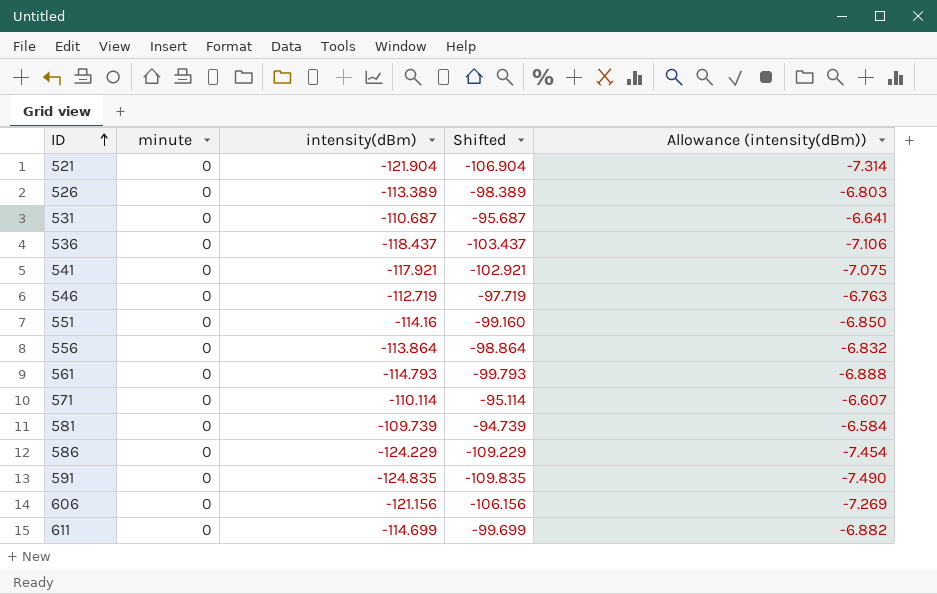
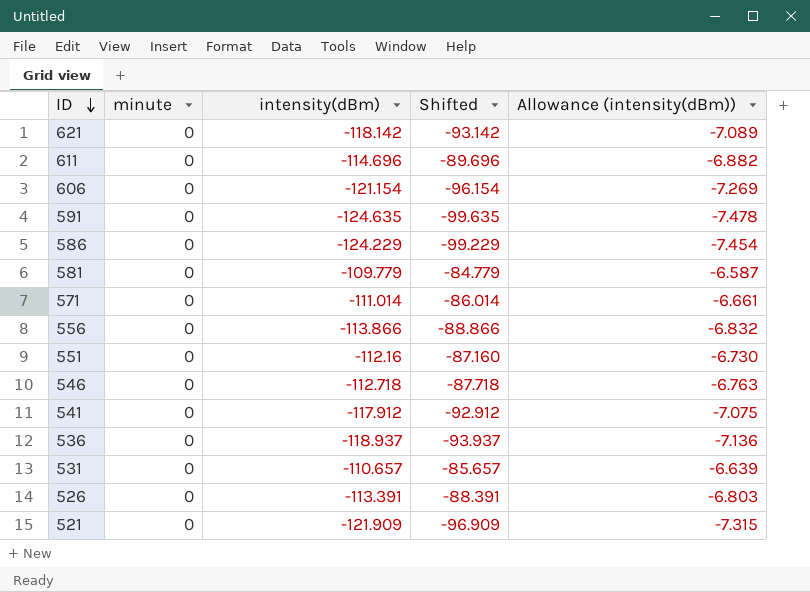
row order: ID ascending -> ID descending
column Shifted | formula: [intensity(dBm)] + 15 -> [intensity(dBm)] + 25
row 561: 0 | -114.793 | -99.793 | -6.888 -> none
row 621: none -> 0 | -118.142 | -93.142 | -7.089
611 | intensity(dBm): -114.699 -> -114.696
606 | intensity(dBm): -121.156 -> -121.154
591 | intensity(dBm): -124.835 -> -124.635
591 | Allowance (intensity(dBm)): -7.490 -> -7.478
581 | intensity(dBm): -109.739 -> -109.779
581 | Allowance (intensity(dBm)): -6.584 -> -6.587
571 | intensity(dBm): -110.114 -> -111.014
571 | Allowance (intensity(dBm)): -6.607 -> -6.661
556 | intensity(dBm): -113.864 -> -113.866
551 | intensity(dBm): -114.16 -> -112.16
551 | Allowance (intensity(dBm)): -6.850 -> -6.730
546 | intensity(dBm): -112.719 -> -112.718
541 | intensity(dBm): -117.921 -> -117.912
536 | intensity(dBm): -118.437 -> -118.937
536 | Allowance (intensity(dBm)): -7.106 -> -7.136
531 | intensity(dBm): -110.687 -> -110.657
531 | Allowance (intensity(dBm)): -6.641 -> -6.639
526 | intensity(dBm): -113.389 -> -113.391
521 | intensity(dBm): -121.904 -> -121.909
521 | Allowance (intensity(dBm)): -7.314 -> -7.315

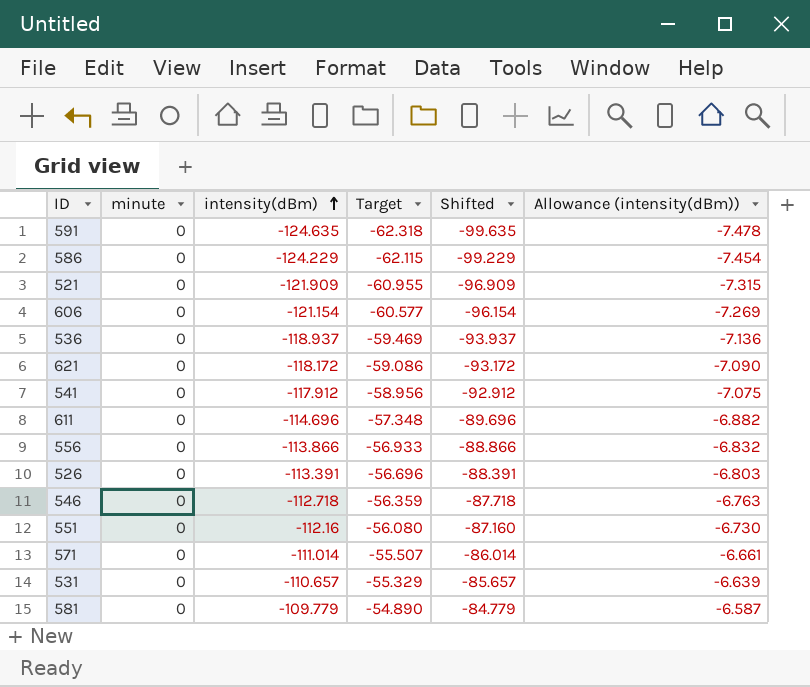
row order: ID descending -> intensity(dBm) ascending
column Target | formula: none -> [intensity(dBm)] * 0.5
621 | intensity(dBm): -118.142 -> -118.172
621 | Shifted: -93.142 -> -93.172
621 | Allowance (intensity(dBm)): -7.089 -> -7.090

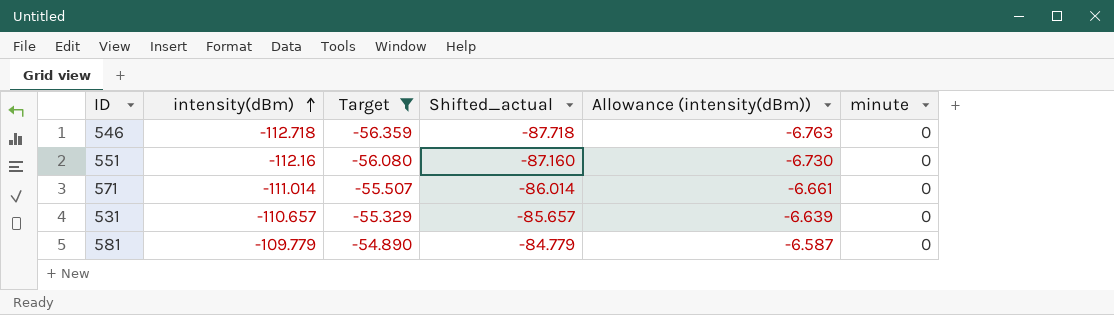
filter: none -> Target >= -56.359
column name: Shifted -> Shifted_actual
column minute | position: 2 -> 6

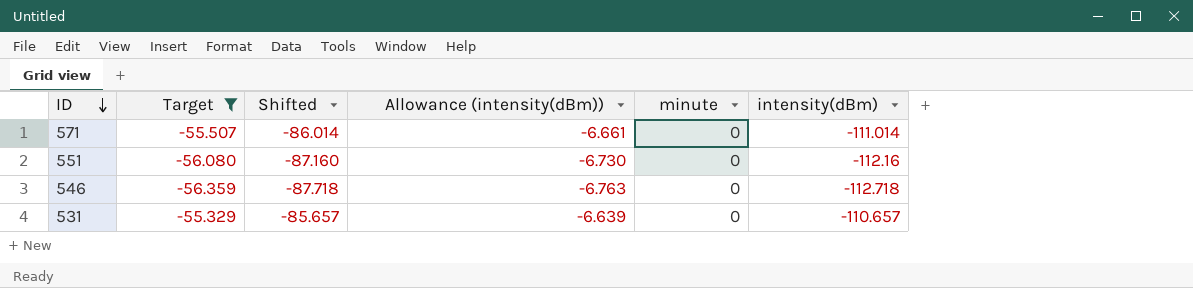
row order: intensity(dBm) ascending -> ID descending
column name: Shifted_actual -> Shifted
column intensity(dBm) | position: 2 -> 6
row 581: -109.779 | -54.890 | -84.779 | -6.587 | 0 -> none

